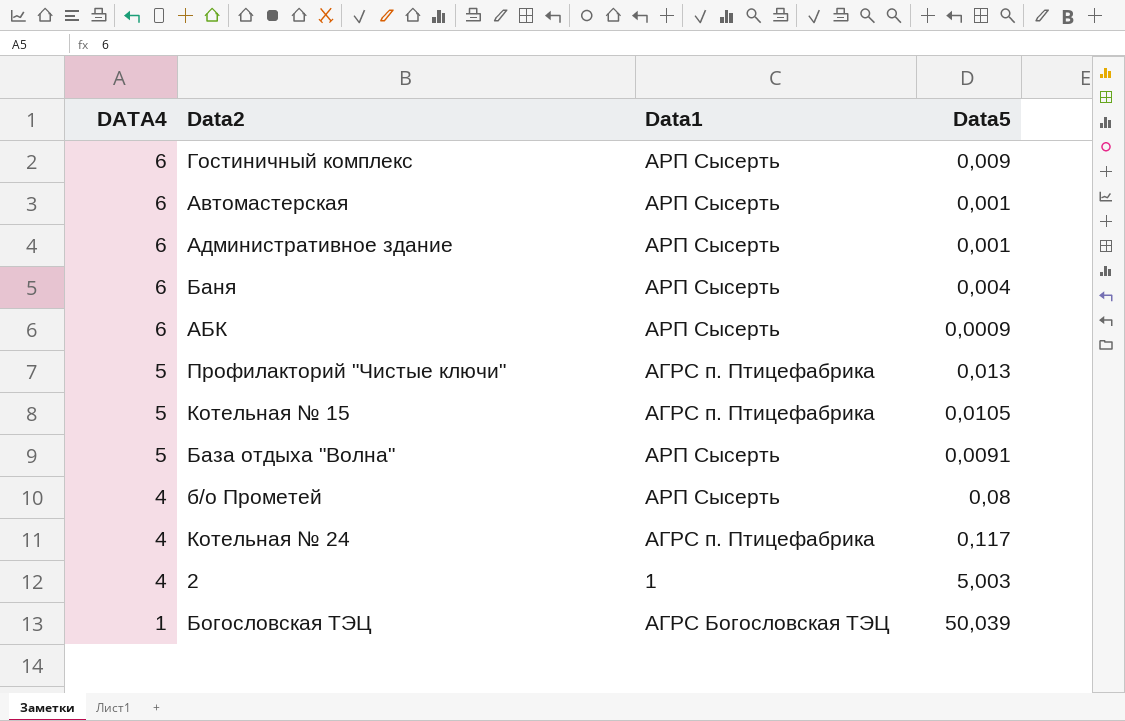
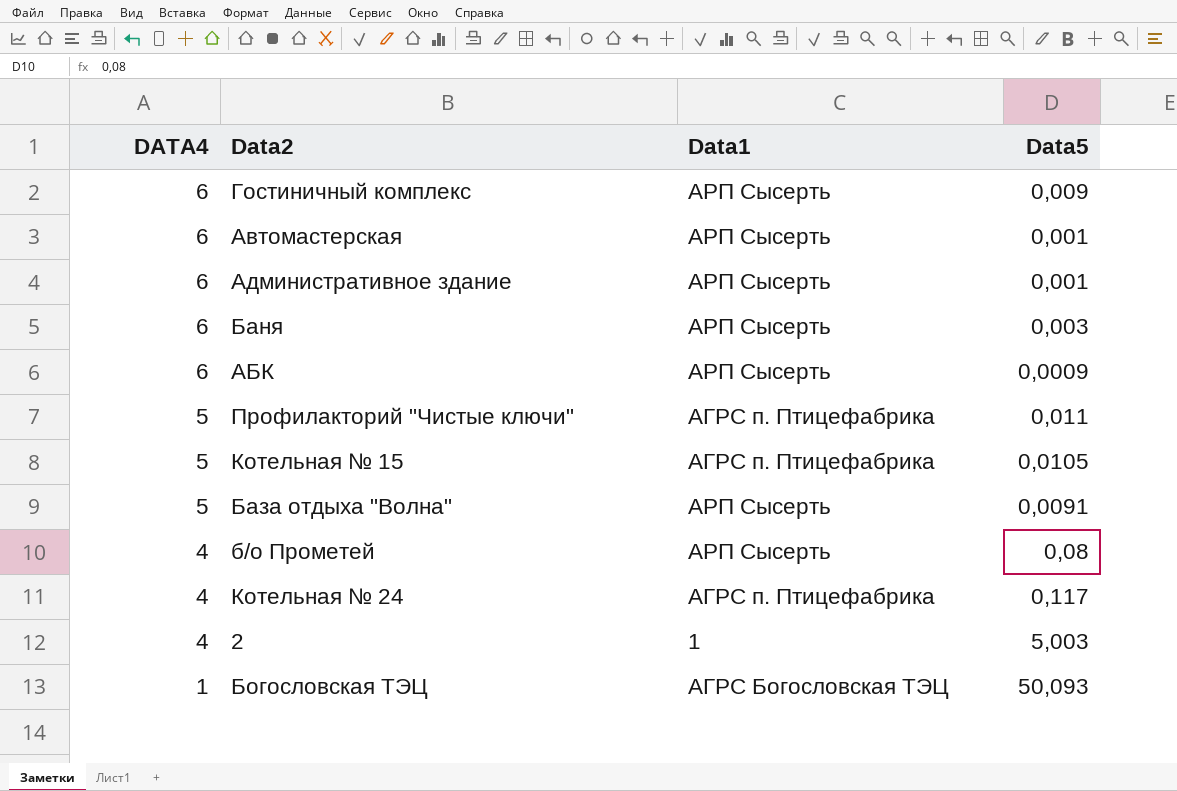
Баня | Data5: 0,004 -> 0,003
Профилакторий "Чистые ключи" | Data5: 0,013 -> 0,011
Богословская ТЭЦ | Data5: 50,039 -> 50,093

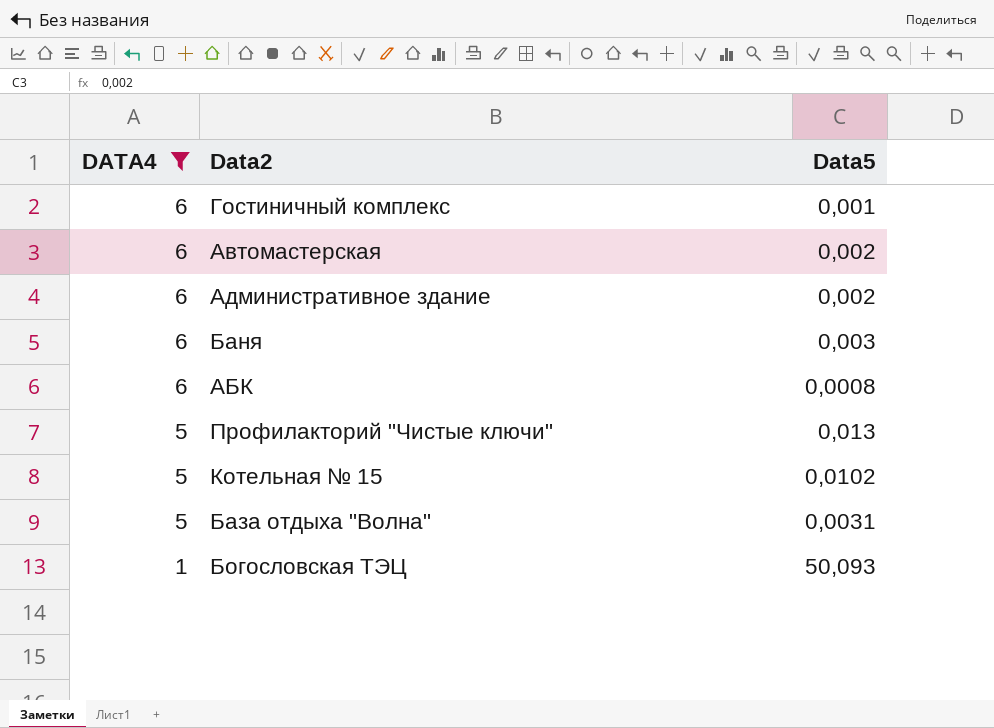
filter: none -> DATA4 != 4
column Data1 | position: 3 -> none
Гостиничный комплекс | Data5: 0,009 -> 0,001
Автомастерская | Data5: 0,001 -> 0,002
Административное здание | Data5: 0,001 -> 0,002
АБК | Data5: 0,0009 -> 0,0008
Профилакторий "Чистые ключи" | Data5: 0,011 -> 0,013
Котельная № 15 | Data5: 0,0105 -> 0,0102
База отдыха "Волна" | Data5: 0,0091 -> 0,0031

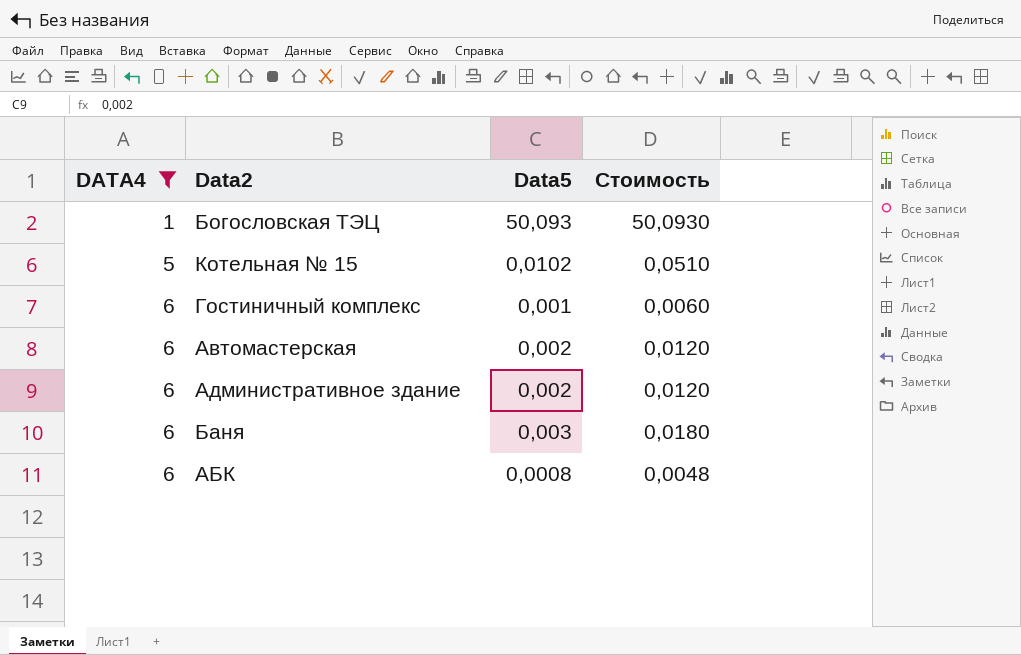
row order: DATA4 descending -> DATA4 ascending
column Стоимость | formula: none -> [DATA4] * [Data5]
row Профилакторий "Чистые ключи": 5 | 0,013 -> none
row База отдыха "Волна": 5 | 0,0031 -> none

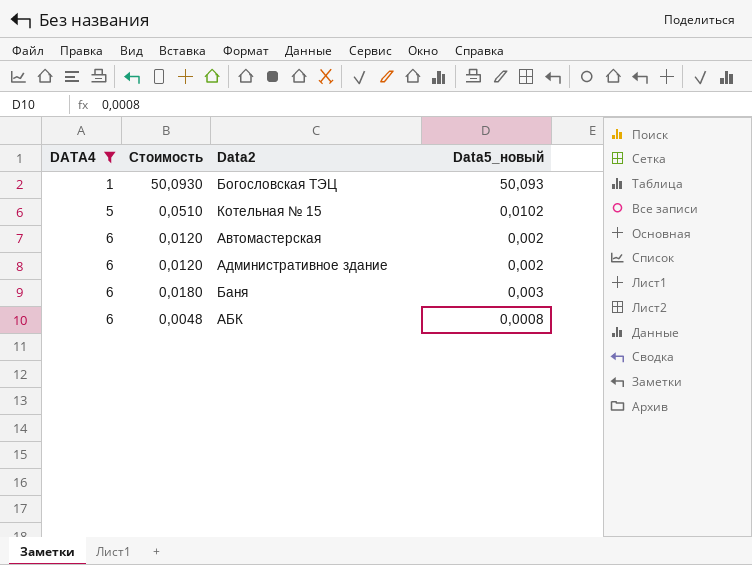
column Стоимость | position: 4 -> 2
column name: Data5 -> Data5_новый
row Гостиничный комплекс: 6 | 0,001 | 0,0060 -> none

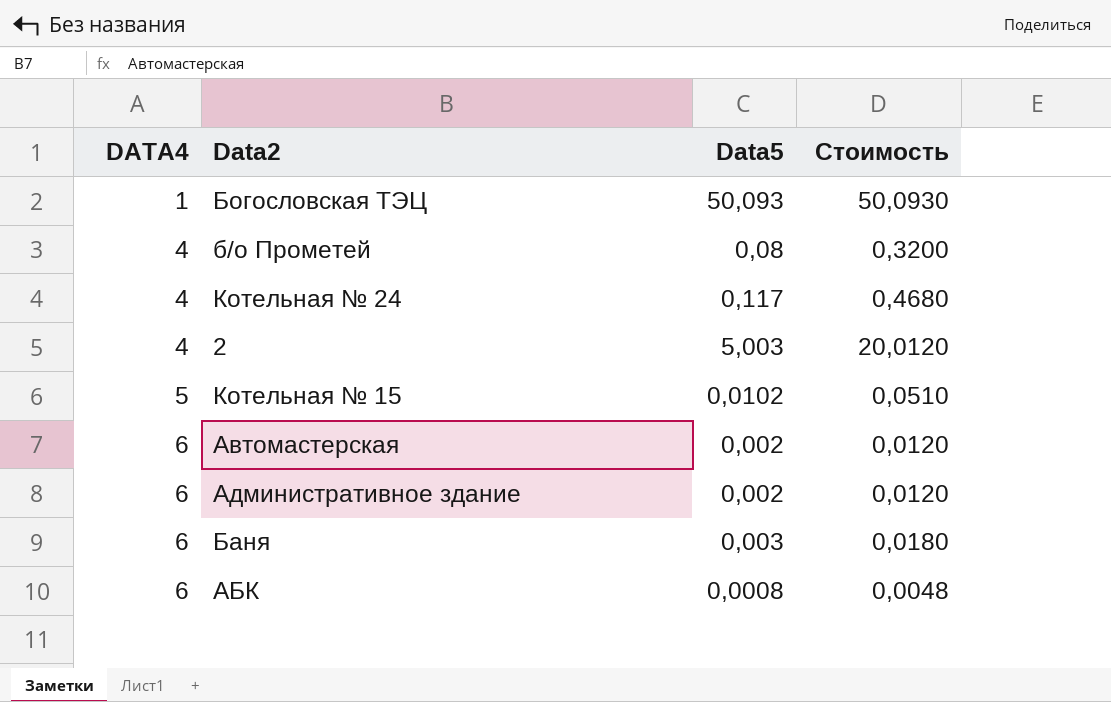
filter: DATA4 != 4 -> none
column name: Data5_новый -> Data5
column Стоимость | position: 2 -> 4

